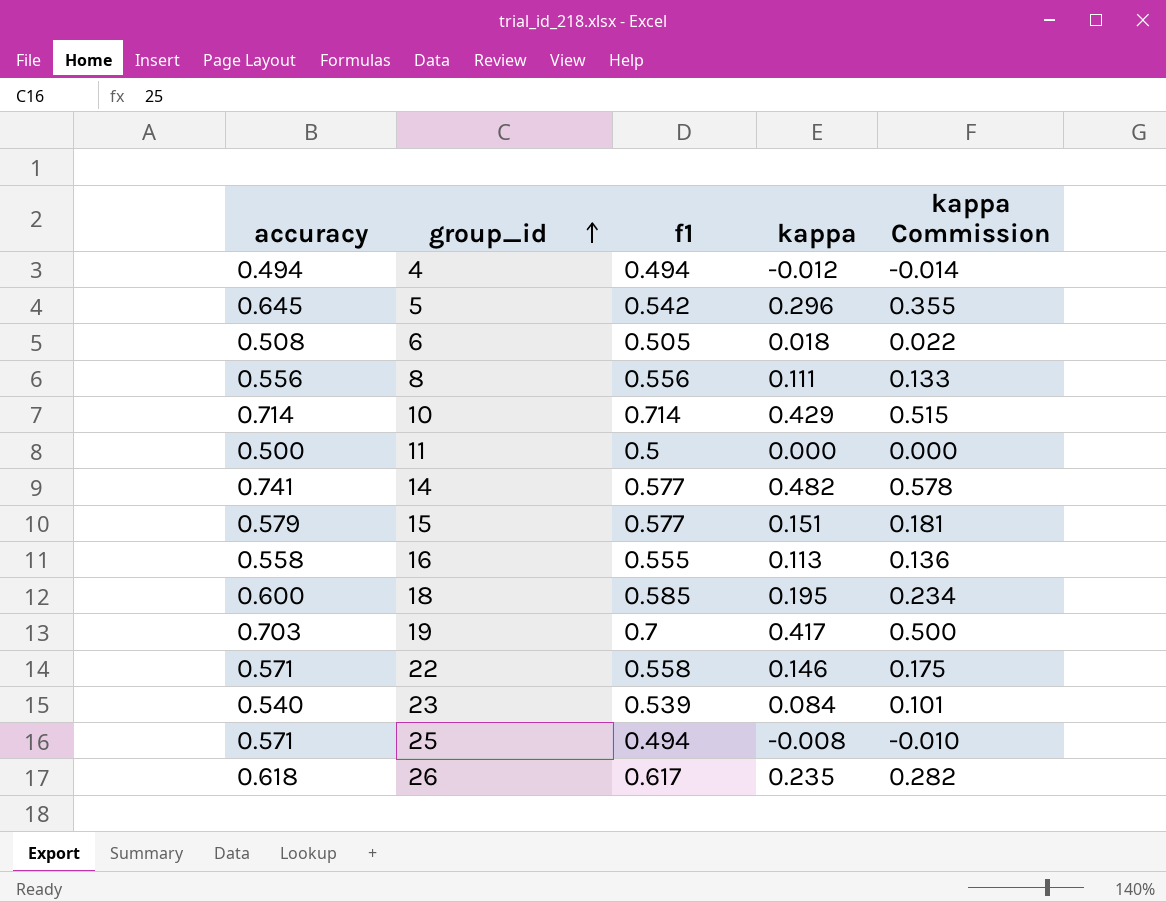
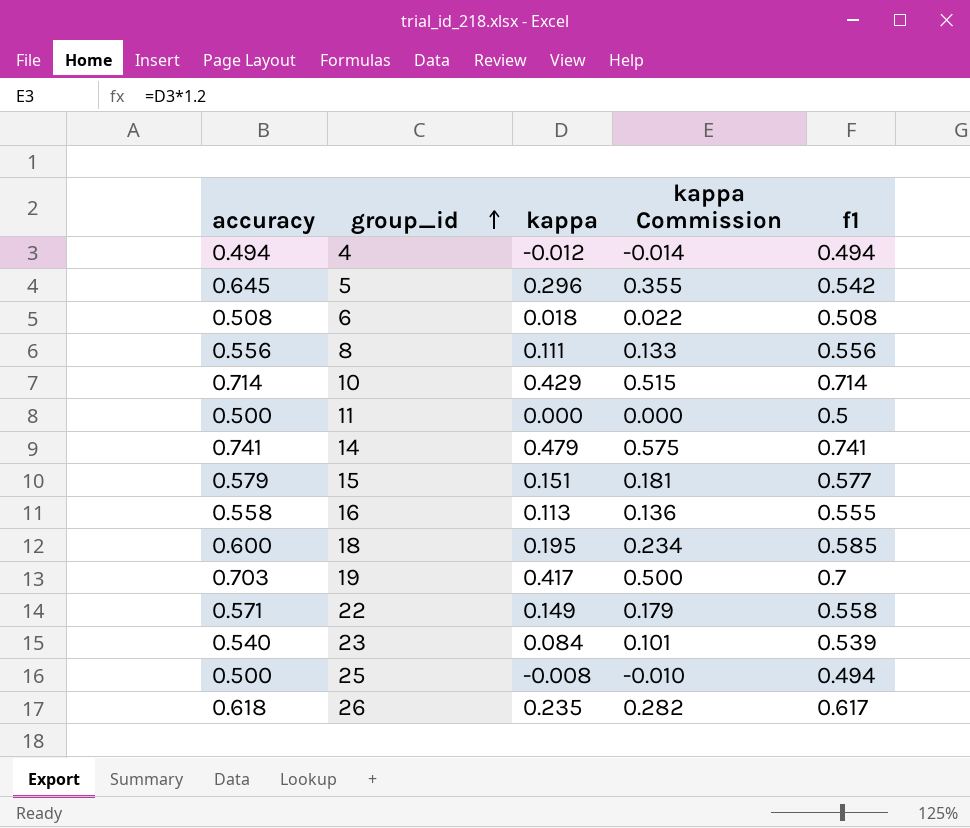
column f1 | position: 3 -> 5
6 | f1: 0.505 -> 0.508
14 | kappa: 0.482 -> 0.479
14 | kappa Commission: 0.578 -> 0.575
14 | f1: 0.577 -> 0.741
22 | kappa: 0.146 -> 0.149
22 | kappa Commission: 0.175 -> 0.179
25 | accuracy: 0.571 -> 0.500

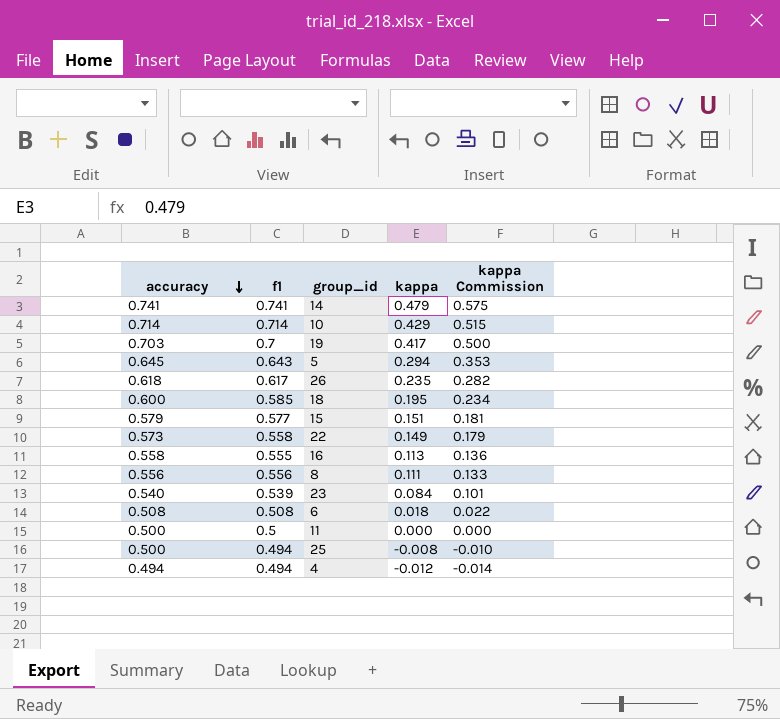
row order: group_id ascending -> accuracy descending
column f1 | position: 5 -> 2
5 | f1: 0.542 -> 0.643
5 | kappa: 0.296 -> 0.294
5 | kappa Commission: 0.355 -> 0.353
22 | accuracy: 0.571 -> 0.573

